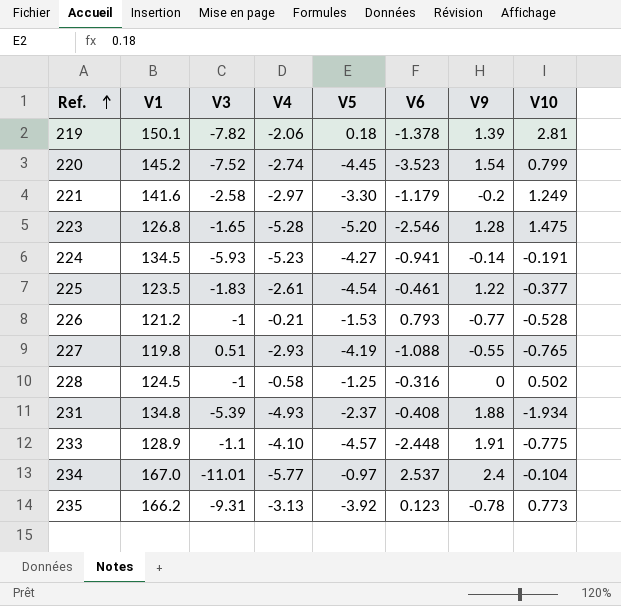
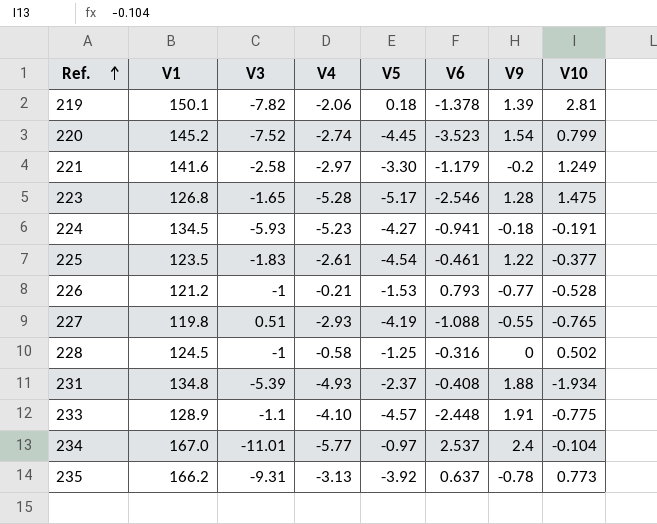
223 | V5: -5.20 -> -5.17
224 | V9: -0.14 -> -0.18
235 | V6: 0.123 -> 0.637

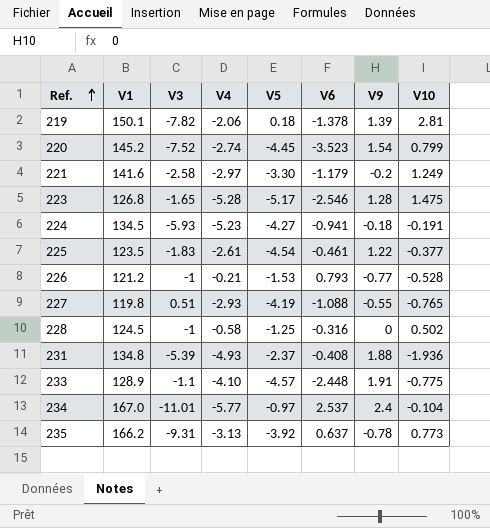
231 | V10: -1.934 -> -1.936

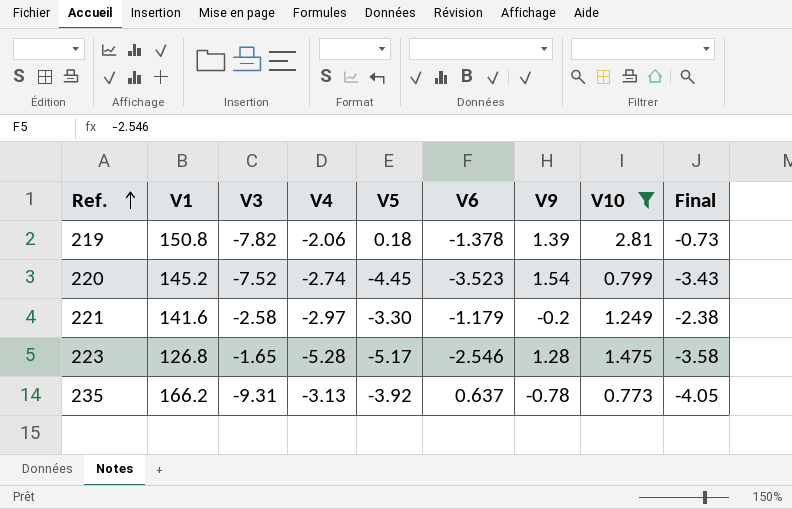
filter: none -> V10 >= 0.773
column Final | formula: none -> [V4] / [V10]
219 | V1: 150.1 -> 150.8

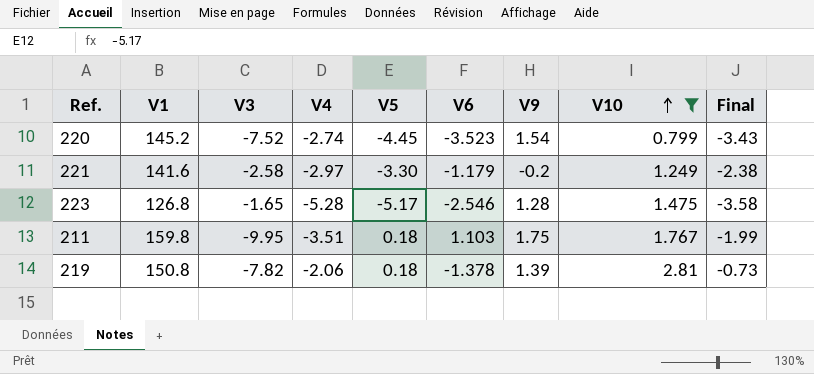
row order: Ref. ascending -> V10 ascending
row 235: 166.2 | -9.31 | -3.13 | -3.92 | 0.637 | -0.78 | 0.773 | -4.05 -> none
row 211: none -> 159.8 | -9.95 | -3.51 | 0.18 | 1.103 | 1.75 | 1.767 | -1.99

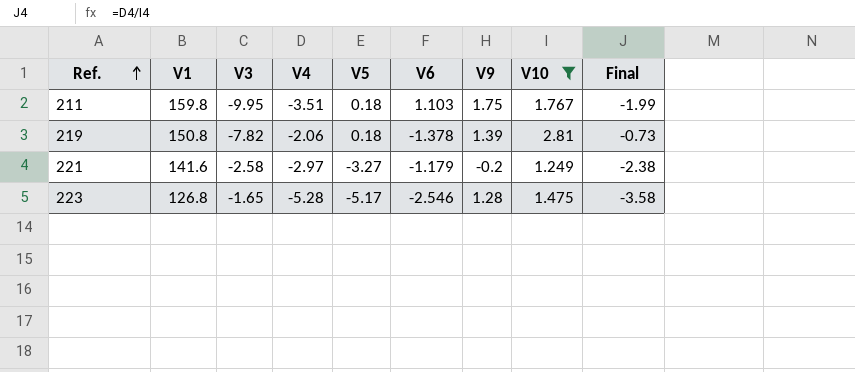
row order: V10 ascending -> Ref. ascending
row 220: 145.2 | -7.52 | -2.74 | -4.45 | -3.523 | 1.54 | 0.799 | -3.43 -> none
221 | V5: -3.30 -> -3.27

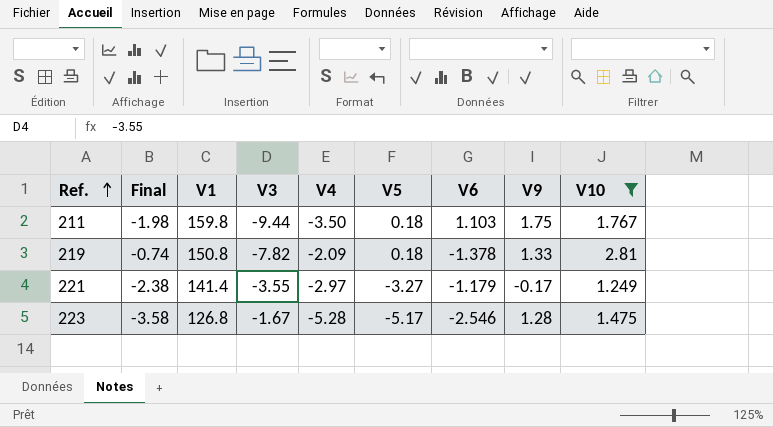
column Final | position: 9 -> 2
211 | Final: -1.99 -> -1.98
211 | V3: -9.95 -> -9.44
211 | V4: -3.51 -> -3.50
219 | Final: -0.73 -> -0.74
219 | V4: -2.06 -> -2.09
219 | V9: 1.39 -> 1.33
221 | V1: 141.6 -> 141.4
221 | V3: -2.58 -> -3.55
221 | V9: -0.2 -> -0.17
223 | V3: -1.65 -> -1.67

